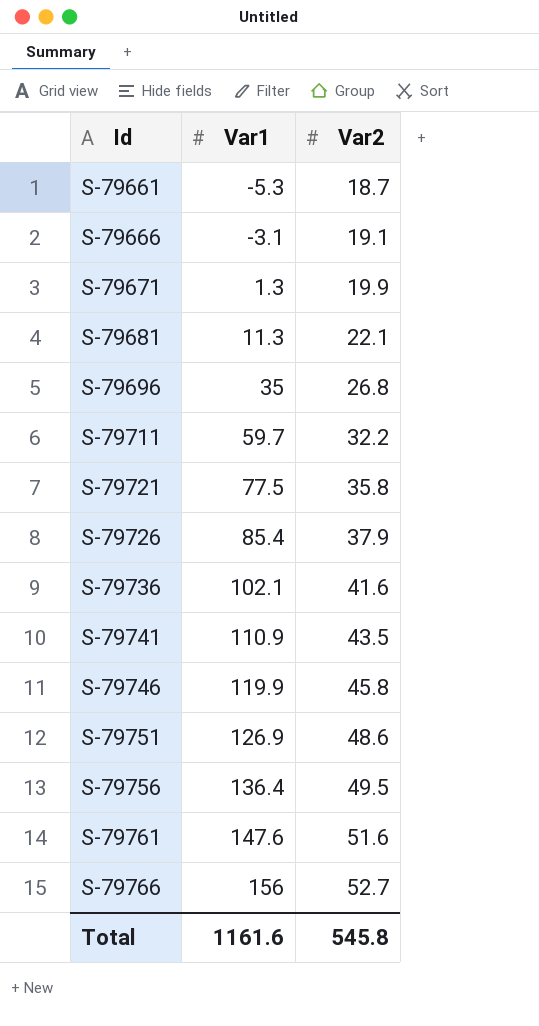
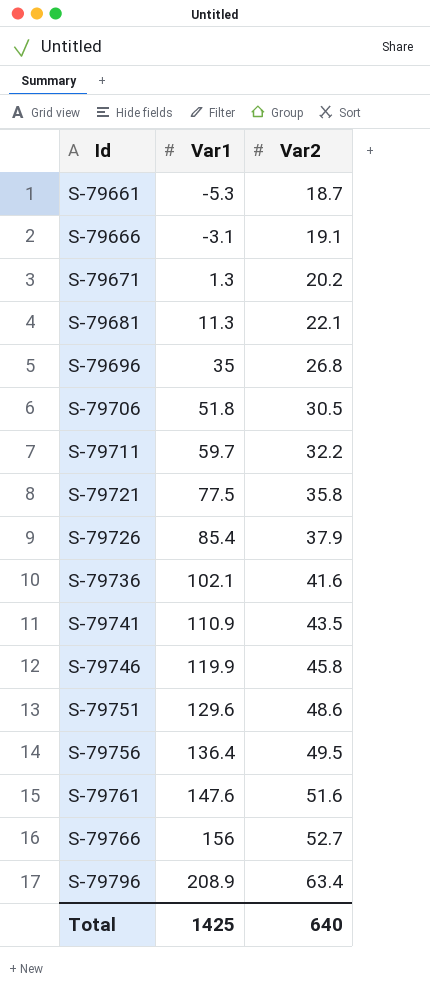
S-79671 | Var2: 19.9 -> 20.2
row S-79706: none -> 51.8 | 30.5
S-79751 | Var1: 126.9 -> 129.6
row S-79796: none -> 208.9 | 63.4
Total | Var1: 1161.6 -> 1425
Total | Var2: 545.8 -> 640

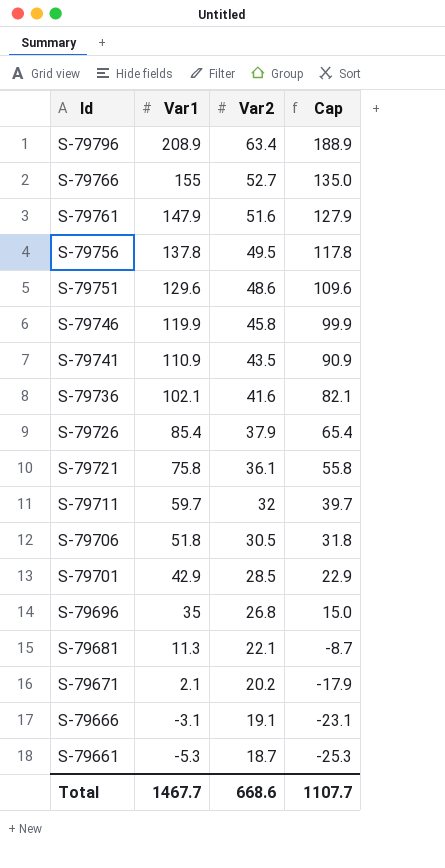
row order: Id ascending -> Id descending
column Cap | formula: none -> [Var1] - 20
S-79766 | Var1: 156 -> 155
S-79761 | Var1: 147.6 -> 147.9
S-79756 | Var1: 136.4 -> 137.8
S-79721 | Var1: 77.5 -> 75.8
S-79721 | Var2: 35.8 -> 36.1
S-79711 | Var2: 32.2 -> 32
row S-79701: none -> 42.9 | 28.5 | 22.9
S-79671 | Var1: 1.3 -> 2.1
Total | Var1: 1425 -> 1467.7
Total | Var2: 640 -> 668.6

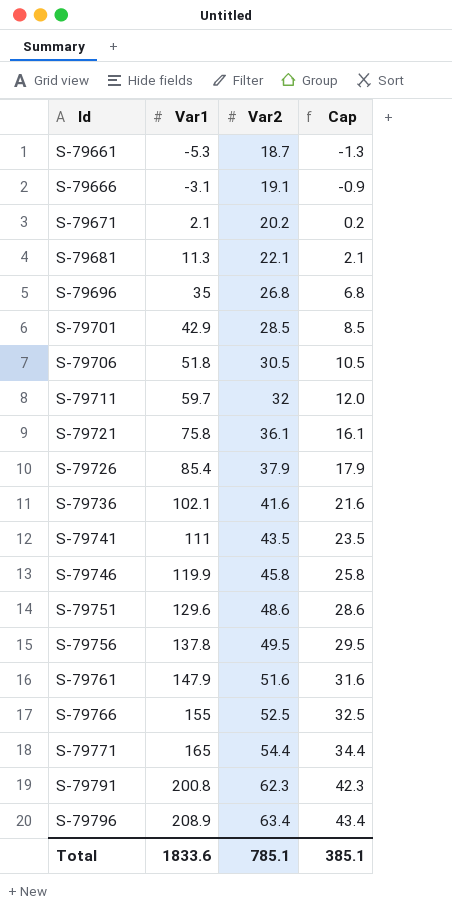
row order: Id descending -> Id ascending
column Cap | formula: [Var1] - 20 -> [Var2] - 20
S-79741 | Var1: 110.9 -> 111
S-79766 | Var2: 52.7 -> 52.5
row S-79771: none -> 165 | 54.4 | 34.4
row S-79791: none -> 200.8 | 62.3 | 42.3
Total | Var1: 1467.7 -> 1833.6
Total | Var2: 668.6 -> 785.1
Total | Cap: 1107.7 -> 385.1

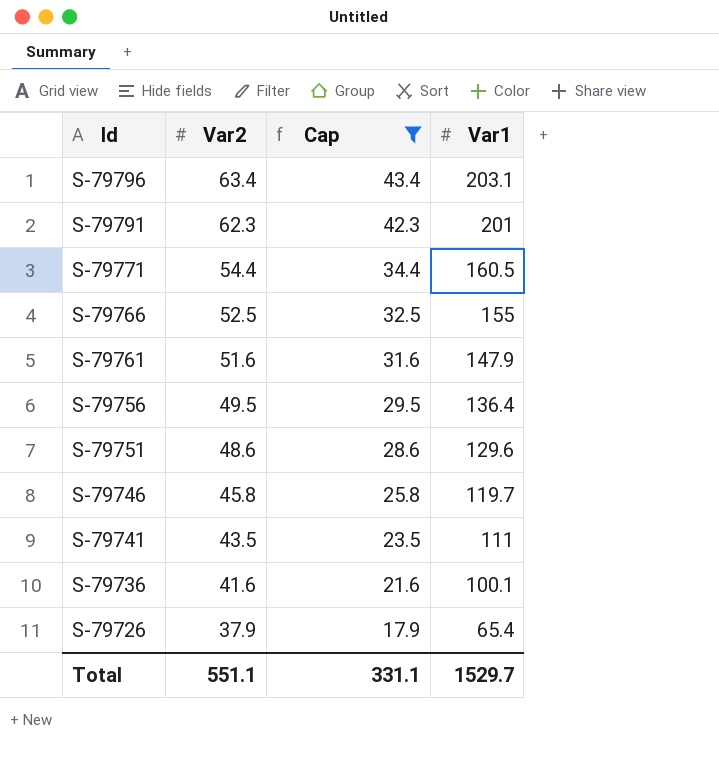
filter: none -> Cap >= 17.9
row order: Id ascending -> Id descending
column Var1 | position: 2 -> 4
S-79796 | Var1: 208.9 -> 203.1
S-79791 | Var1: 200.8 -> 201
S-79771 | Var1: 165 -> 160.5
S-79756 | Var1: 137.8 -> 136.4
S-79746 | Var1: 119.9 -> 119.7
S-79736 | Var1: 102.1 -> 100.1
S-79726 | Var1: 85.4 -> 65.4
Total | Var2: 785.1 -> 551.1
Total | Cap: 385.1 -> 331.1
Total | Var1: 1833.6 -> 1529.7

